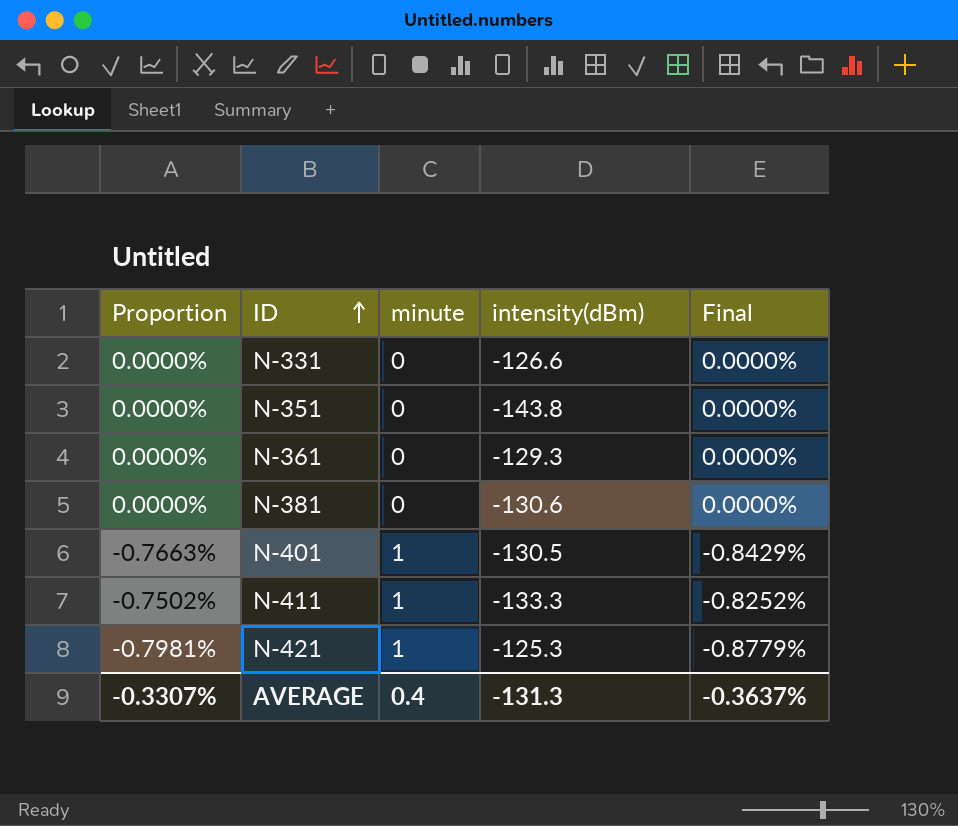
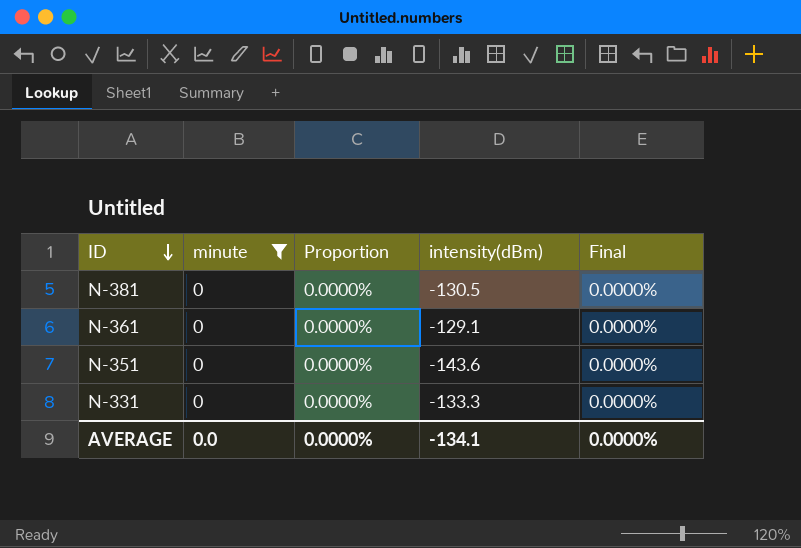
filter: none -> minute = 0
row order: ID ascending -> ID descending
column Proportion | position: 1 -> 3
N-381 | intensity(dBm): -130.6 -> -130.5
N-361 | intensity(dBm): -129.3 -> -129.1
N-351 | intensity(dBm): -143.8 -> -143.6
N-331 | intensity(dBm): -126.6 -> -133.3
AVERAGE | minute: 0.4 -> 0.0
AVERAGE | Proportion: -0.3307% -> 0.0000%
AVERAGE | intensity(dBm): -131.3 -> -134.1
AVERAGE | Final: -0.3637% -> 0.0000%

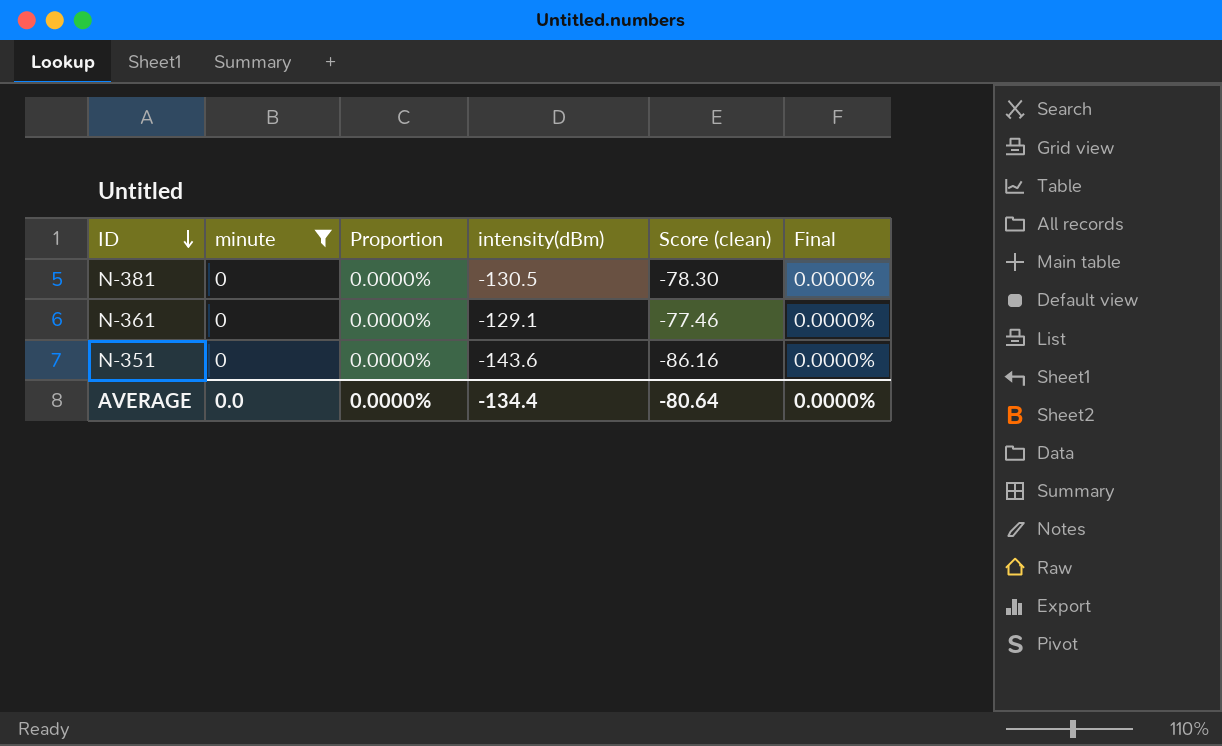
column Score (clean) | formula: none -> [intensity(dBm)] * 0.6
row N-331: 0 | 0.0000% | -133.3 | 0.0000% -> none
AVERAGE | intensity(dBm): -134.1 -> -134.4

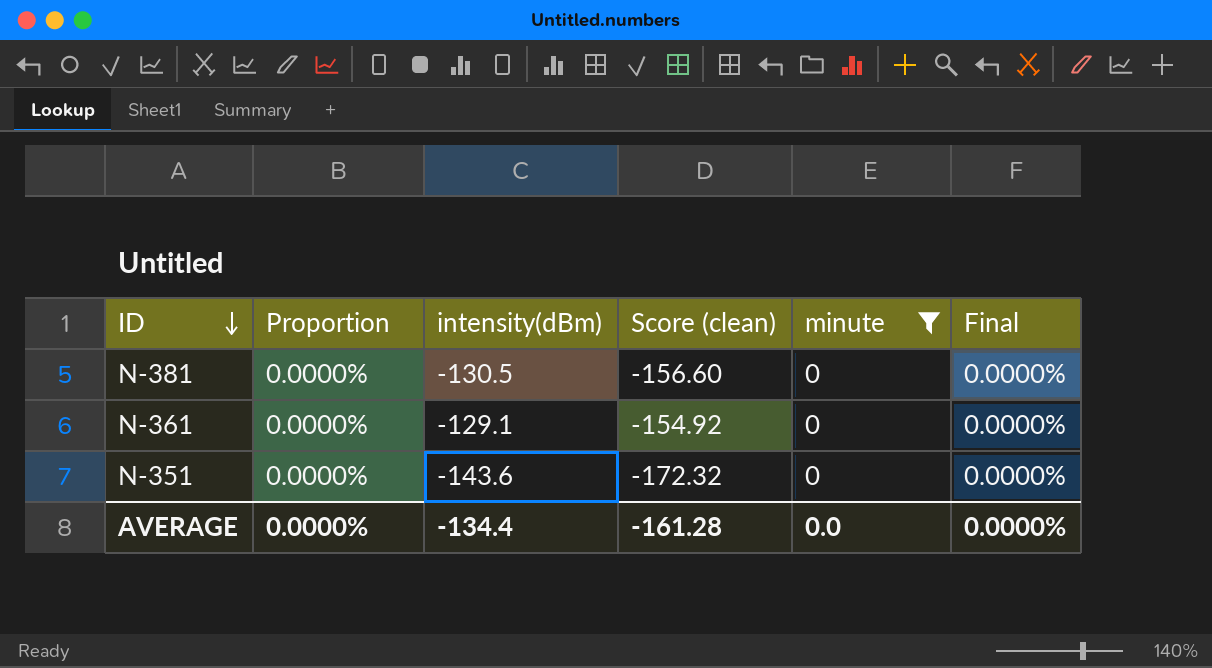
column Score (clean) | formula: [intensity(dBm)] * 0.6 -> [intensity(dBm)] * 1.2
column minute | position: 2 -> 5
AVERAGE | Score (clean): -80.64 -> -161.28

